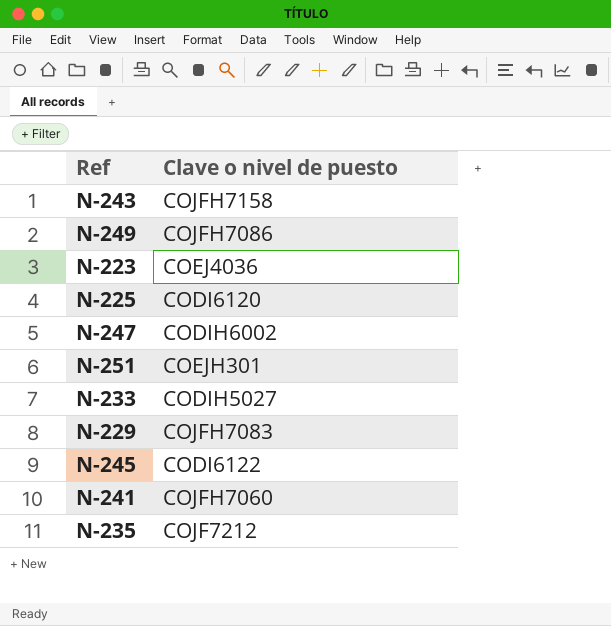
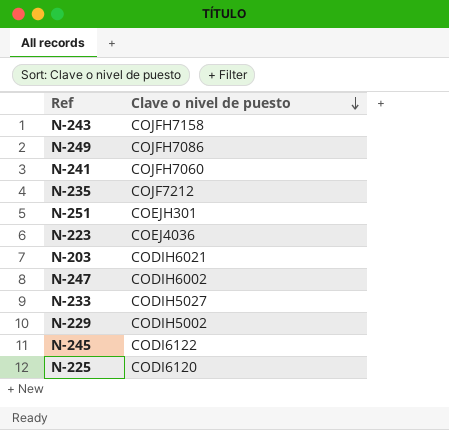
row order: none -> Clave o nivel de puesto descending
row N-203: none -> CODIH6021
N-229 | Clave o nivel de puesto: COJFH7083 -> CODIH5002

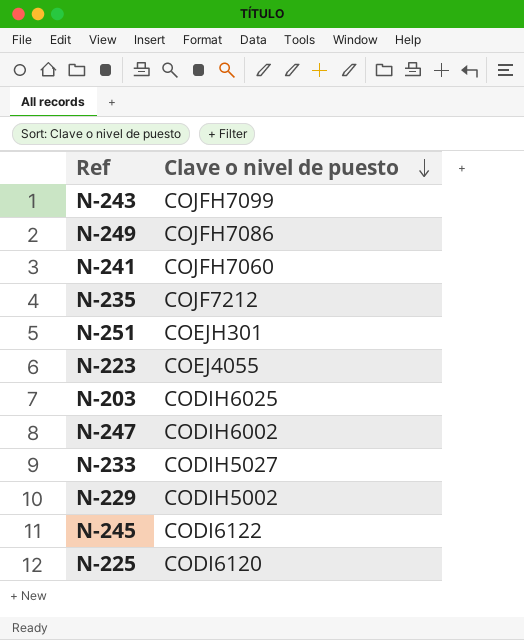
N-243 | Clave o nivel de puesto: COJFH7158 -> COJFH7099
N-223 | Clave o nivel de puesto: COEJ4036 -> COEJ4055
N-203 | Clave o nivel de puesto: CODIH6021 -> CODIH6025

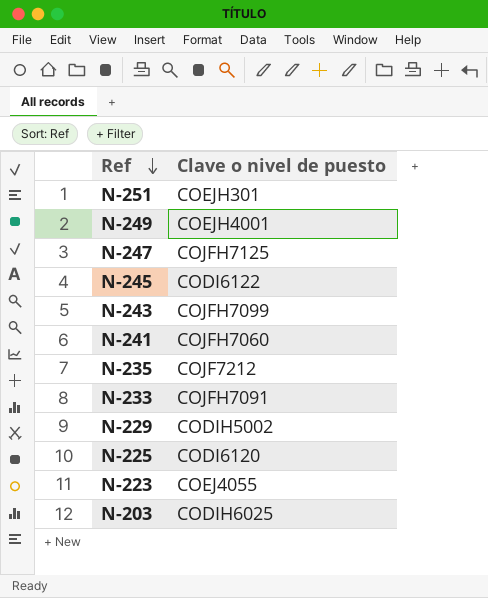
row order: Clave o nivel de puesto descending -> Ref descending
N-249 | Clave o nivel de puesto: COJFH7086 -> COEJH4001
N-247 | Clave o nivel de puesto: CODIH6002 -> COJFH7125
N-233 | Clave o nivel de puesto: CODIH5027 -> COJFH7091

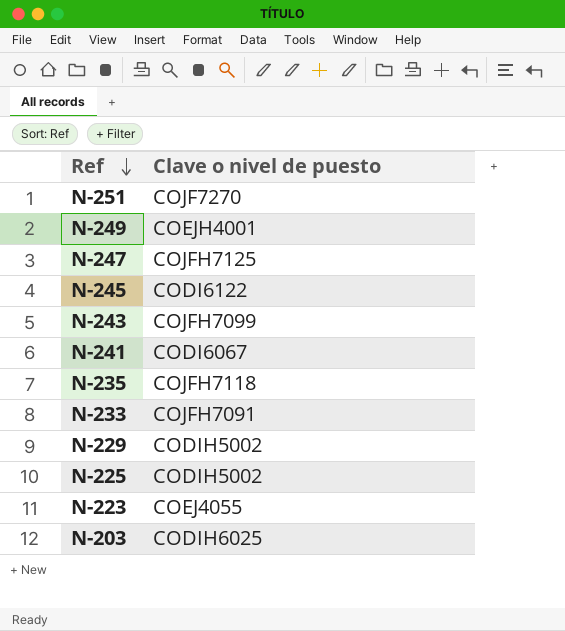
N-251 | Clave o nivel de puesto: COEJH301 -> COJF7270
N-241 | Clave o nivel de puesto: COJFH7060 -> CODI6067
N-235 | Clave o nivel de puesto: COJF7212 -> COJFH7118
N-225 | Clave o nivel de puesto: CODI6120 -> CODIH5002

